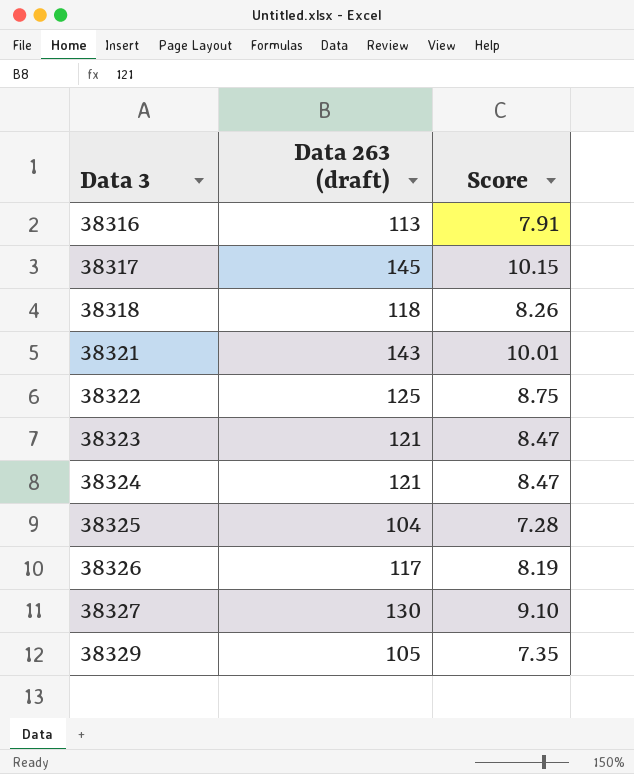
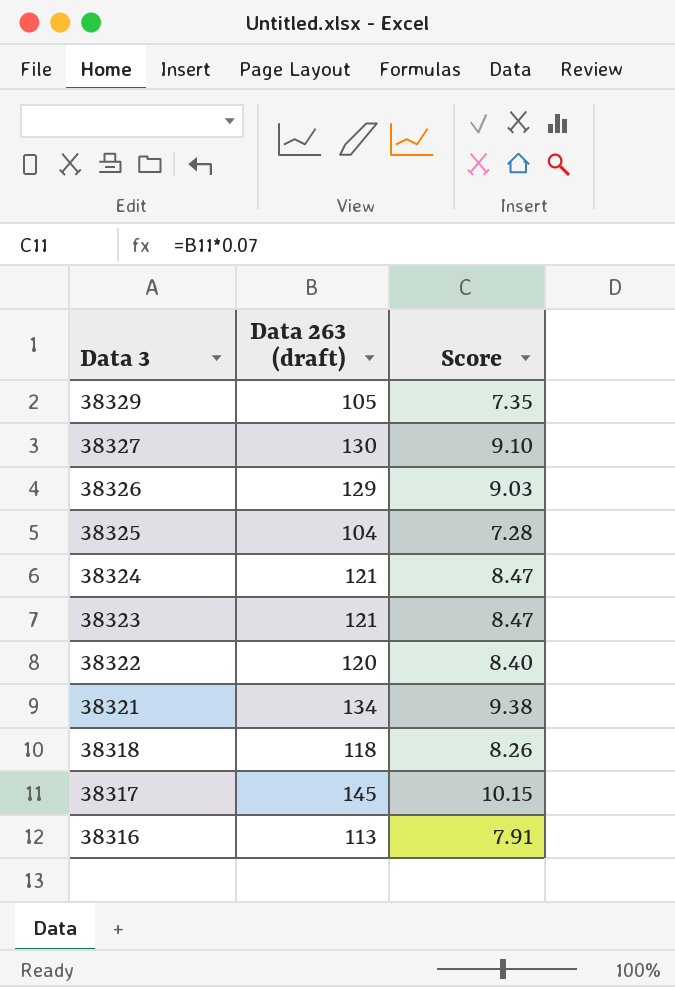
row order: Data 3 ascending -> Data 3 descending
38326 | Data 263 (draft): 117 -> 129
38326 | Score: 8.19 -> 9.03
38322 | Data 263 (draft): 125 -> 120
38322 | Score: 8.75 -> 8.40
38321 | Data 263 (draft): 143 -> 134
38321 | Score: 10.01 -> 9.38

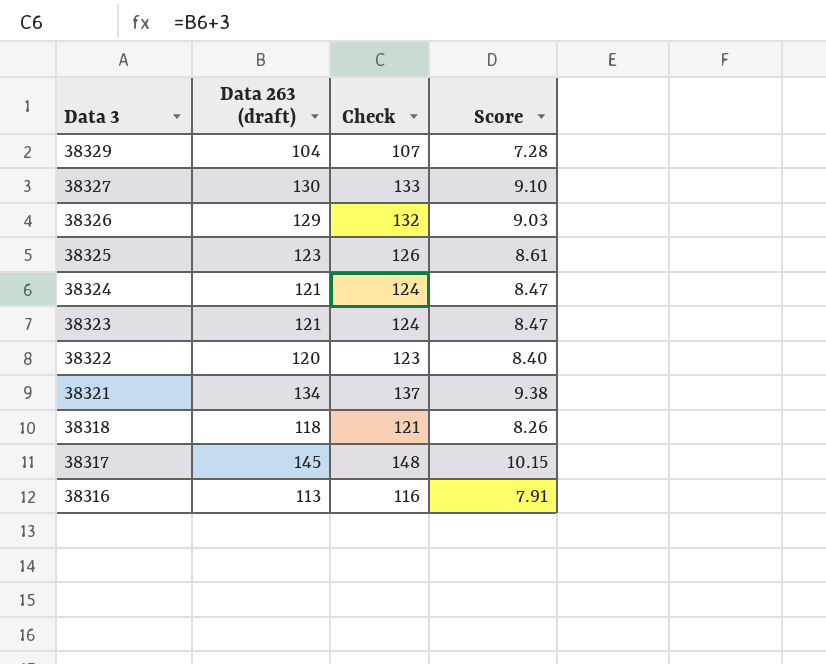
column Check | formula: none -> [Data 263 (draft)] + 3
38329 | Data 263 (draft): 105 -> 104
38329 | Score: 7.35 -> 7.28
38325 | Data 263 (draft): 104 -> 123
38325 | Score: 7.28 -> 8.61

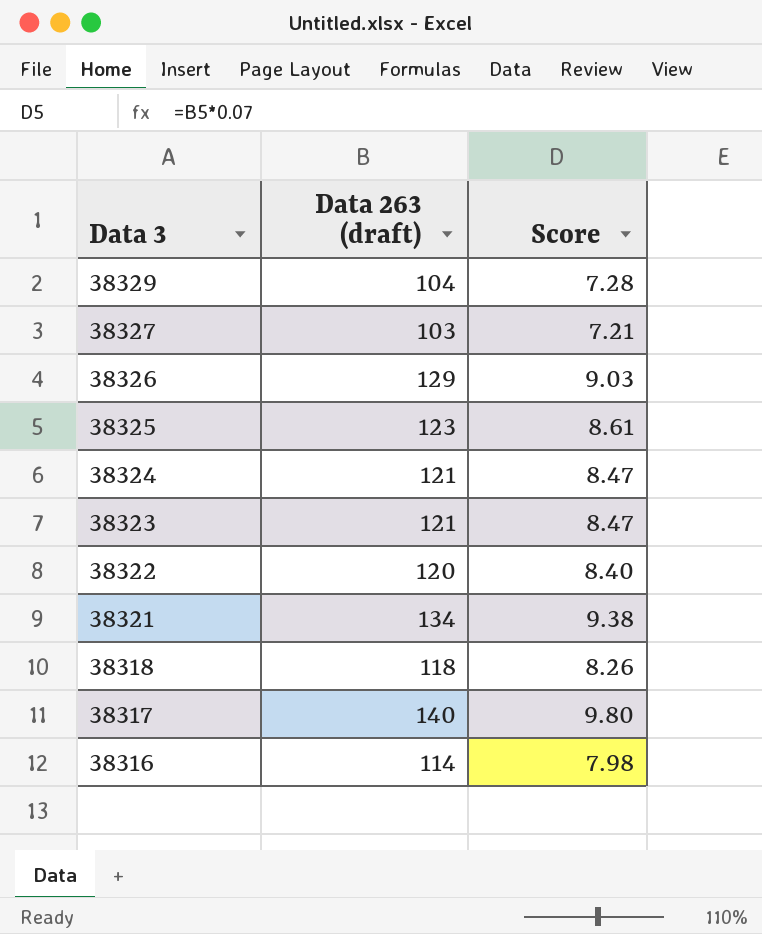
column Check | formula: [Data 263 (draft)] + 3 -> none
38327 | Data 263 (draft): 130 -> 103
38327 | Score: 9.10 -> 7.21
38317 | Data 263 (draft): 145 -> 140
38317 | Score: 10.15 -> 9.80
38316 | Data 263 (draft): 113 -> 114
38316 | Score: 7.91 -> 7.98

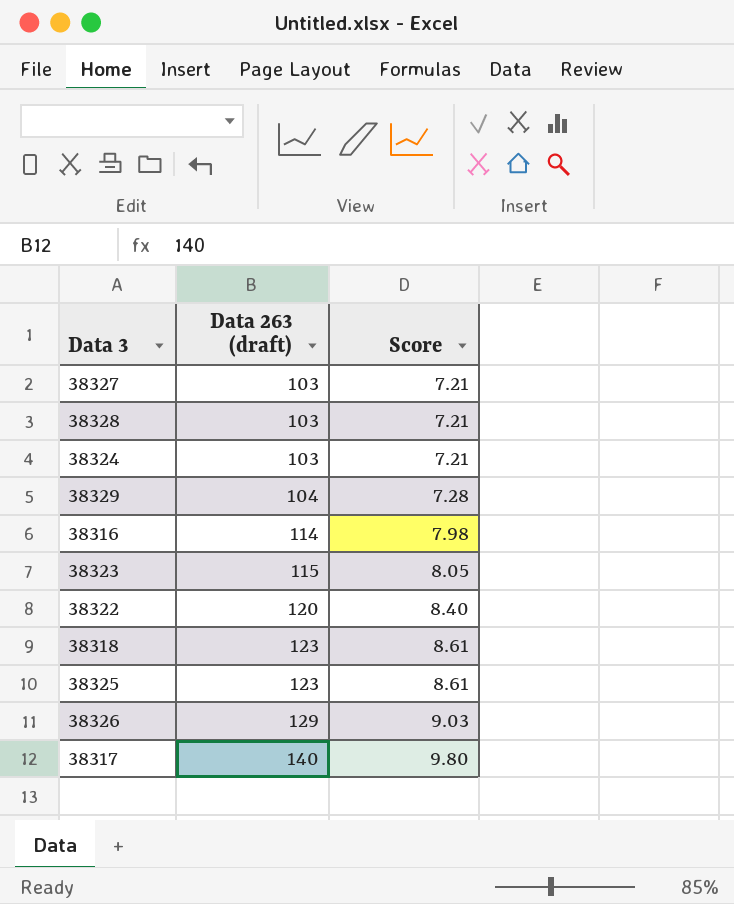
row order: Data 3 descending -> Data 263 (draft) ascending
row 38321: 134 | 9.38 -> none
row 38328: none -> 103 | 7.21
38324 | Data 263 (draft): 121 -> 103
38324 | Score: 8.47 -> 7.21
38323 | Data 263 (draft): 121 -> 115
38323 | Score: 8.47 -> 8.05
38318 | Data 263 (draft): 118 -> 123
38318 | Score: 8.26 -> 8.61

